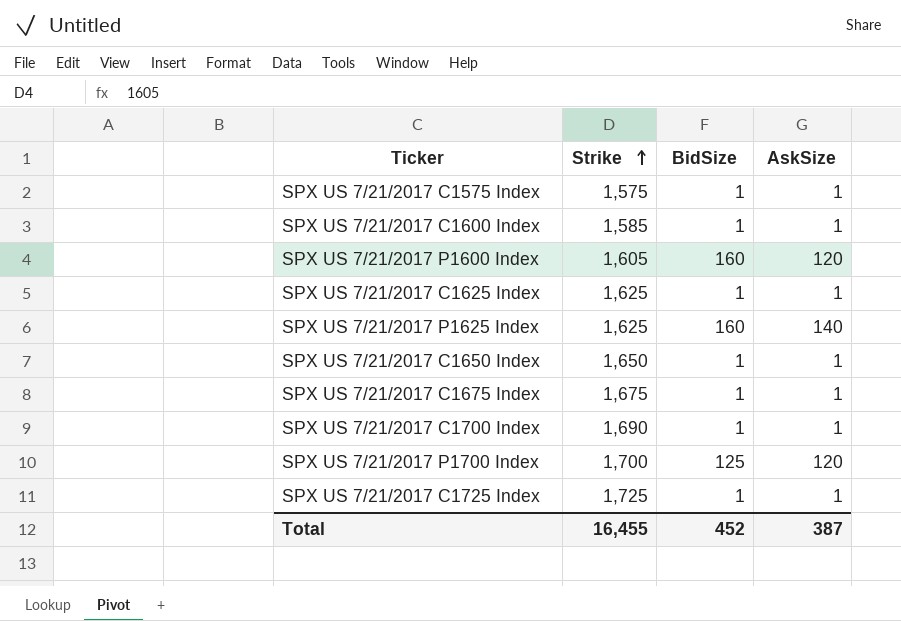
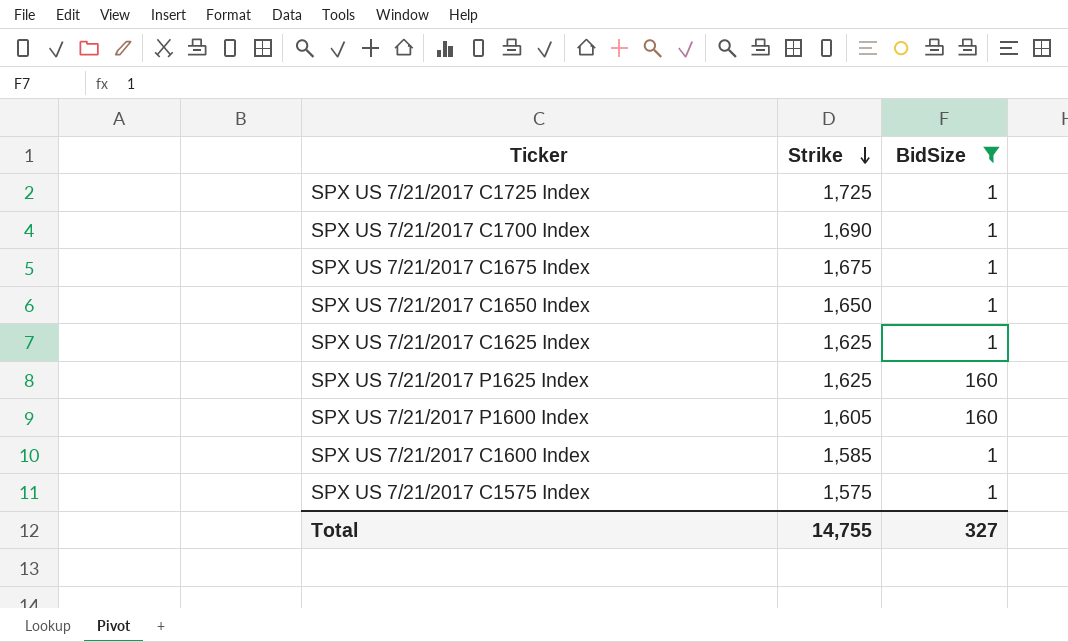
filter: none -> BidSize != 125
row order: Strike ascending -> Strike descending
column AskSize | position: 4 -> none
Total | Strike: 16,455 -> 14,755
Total | BidSize: 452 -> 327

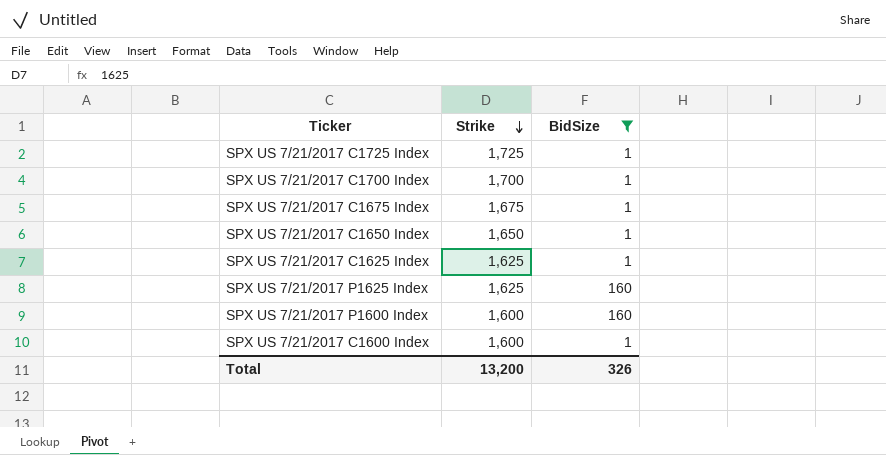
row SPX US 7/21/2017 C1575 Index: 1,575 | 1 -> none
SPX US 7/21/2017 C1700 Index | Strike: 1,690 -> 1,700
SPX US 7/21/2017 P1600 Index | Strike: 1,605 -> 1,600
SPX US 7/21/2017 C1600 Index | Strike: 1,585 -> 1,600
Total | Strike: 14,755 -> 13,200
Total | BidSize: 327 -> 326

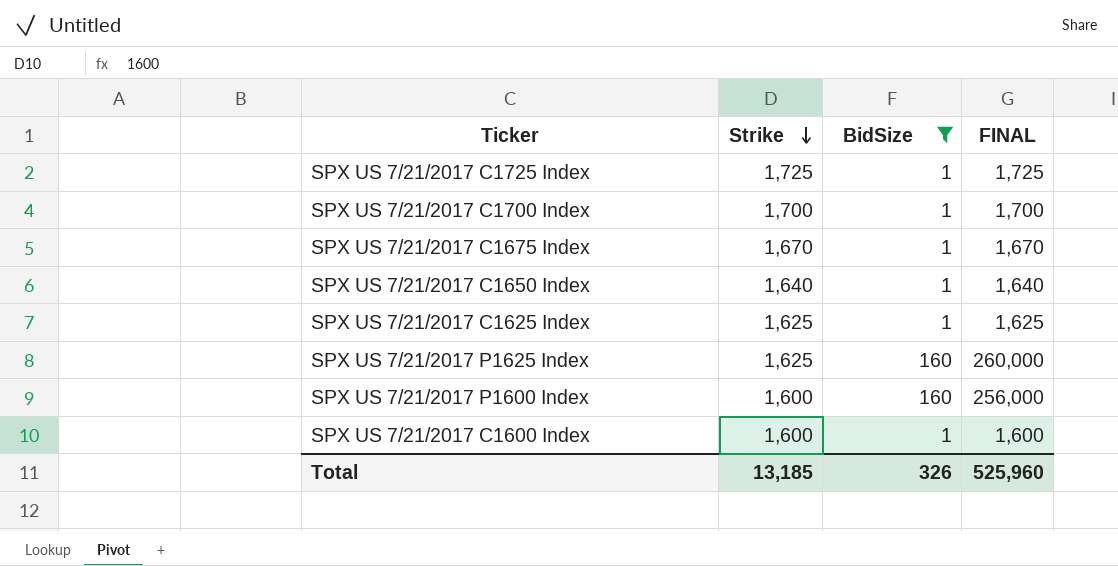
column FINAL | formula: none -> [Strike] * [BidSize]
SPX US 7/21/2017 C1675 Index | Strike: 1,675 -> 1,670
SPX US 7/21/2017 C1650 Index | Strike: 1,650 -> 1,640
Total | Strike: 13,200 -> 13,185

